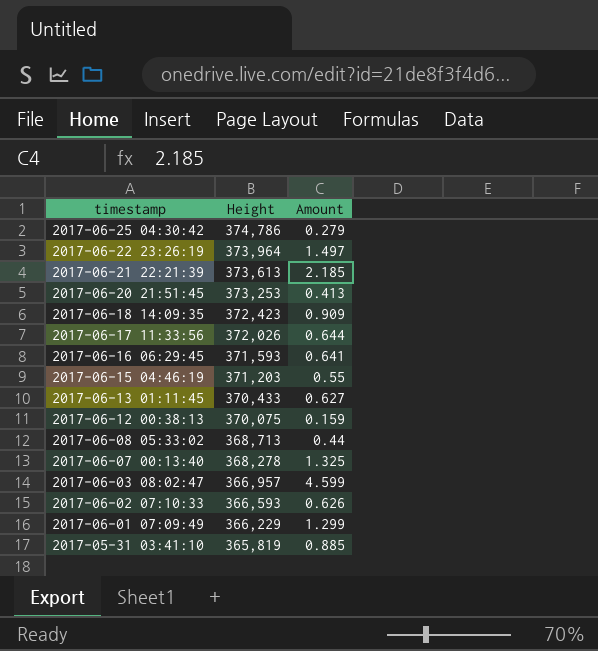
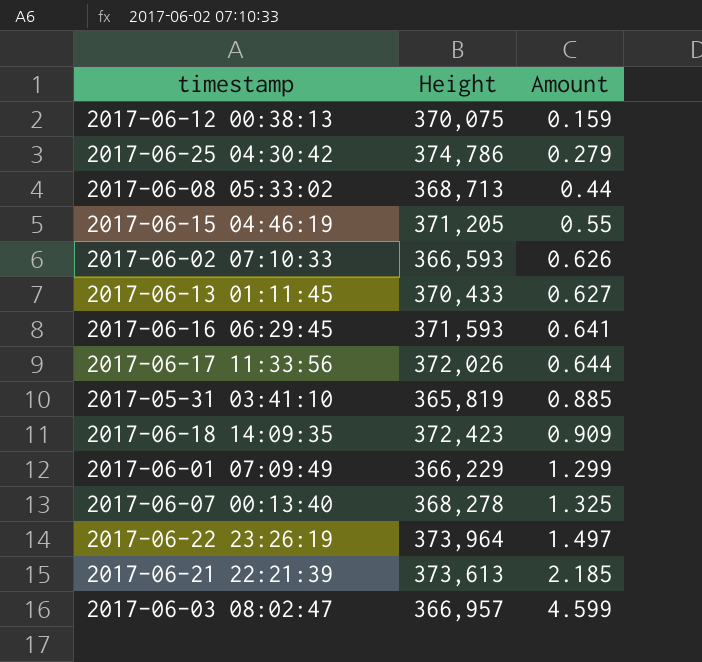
row order: timestamp descending -> Amount ascending
row 2017-06-20 21:51:45: 373,253 | 0.413 -> none
2017-06-15 04:46:19 | Height: 371,203 -> 371,205

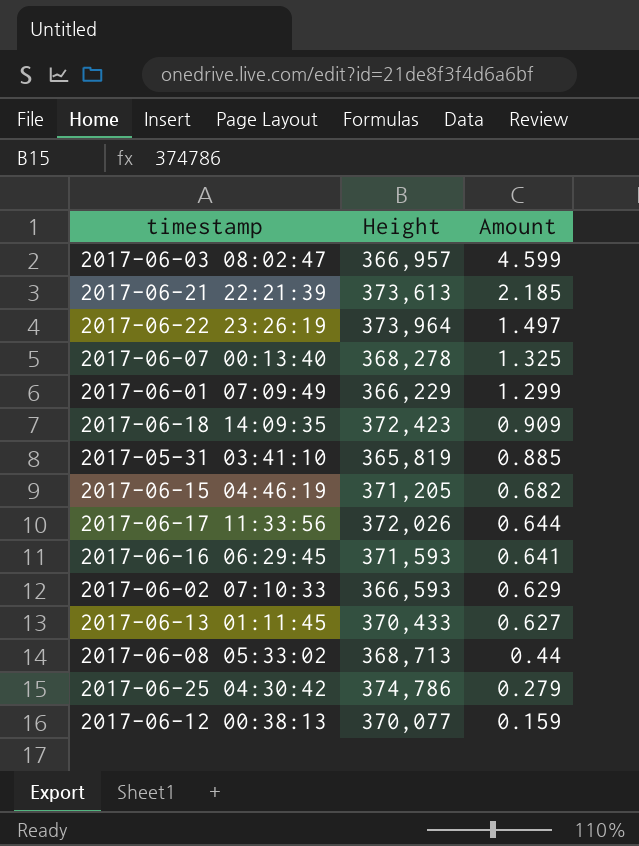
row order: Amount ascending -> Amount descending
2017-06-15 04:46:19 | Amount: 0.55 -> 0.682
2017-06-02 07:10:33 | Amount: 0.626 -> 0.629
2017-06-12 00:38:13 | Height: 370,075 -> 370,077

